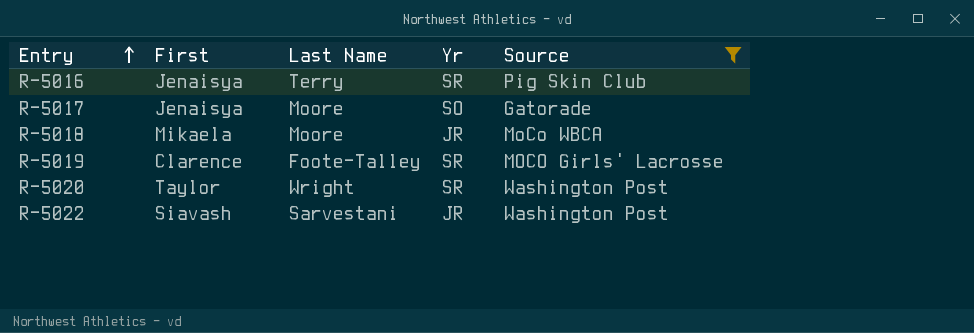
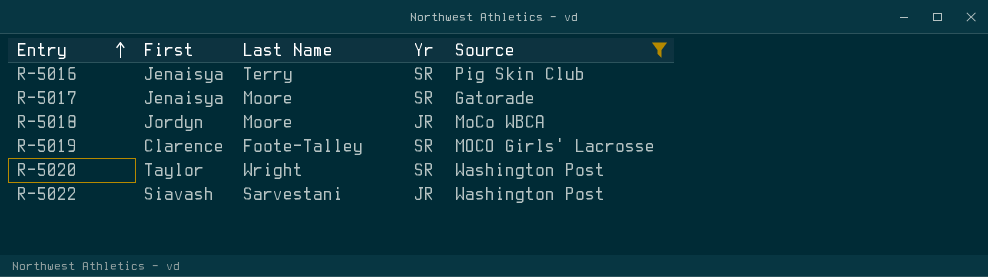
R-5017 | Yr: SO -> SR
R-5018 | First: Mikaela -> Jordyn

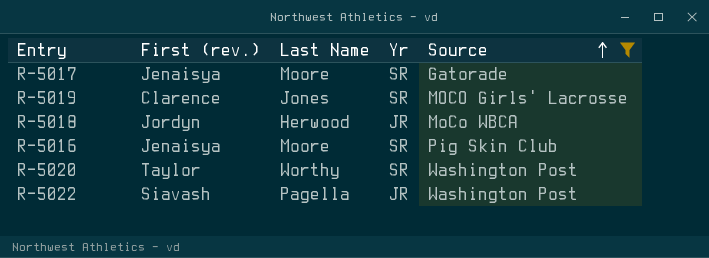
row order: Entry ascending -> Source ascending
column name: First -> First (rev.)
R-5019 | Last Name: Foote-Talley -> Jones
R-5018 | Last Name: Moore -> Herwood
R-5016 | Last Name: Terry -> Moore
R-5020 | Last Name: Wright -> Worthy
R-5022 | Last Name: Sarvestani -> Pagella

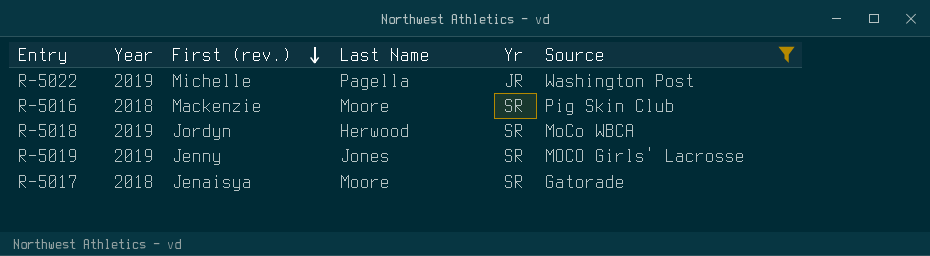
row order: Source ascending -> First (rev.) descending
column Year | position: none -> 2
row R-5020: Taylor | Worthy | SR | Washington Post -> none
R-5022 | First (rev.): Siavash -> Michelle
R-5016 | First (rev.): Jenaisya -> Mackenzie
R-5018 | Yr: JR -> SR
R-5019 | First (rev.): Clarence -> Jenny

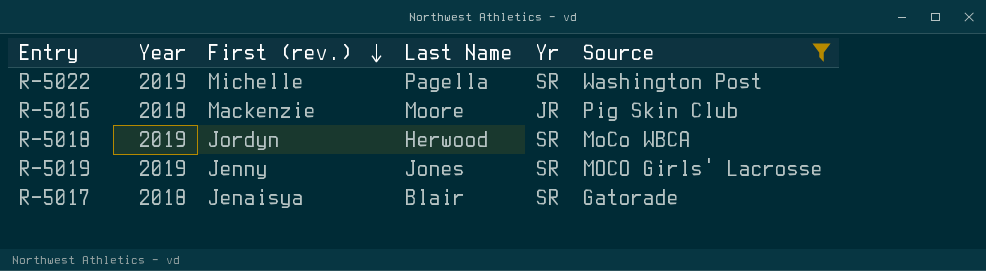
R-5022 | Yr: JR -> SR
R-5016 | Yr: SR -> JR
R-5017 | Last Name: Moore -> Blair

